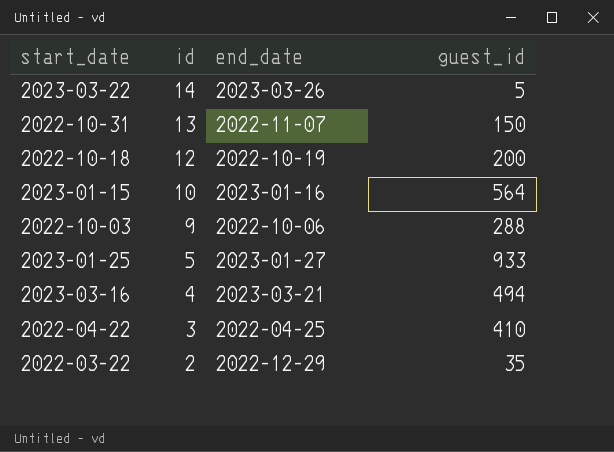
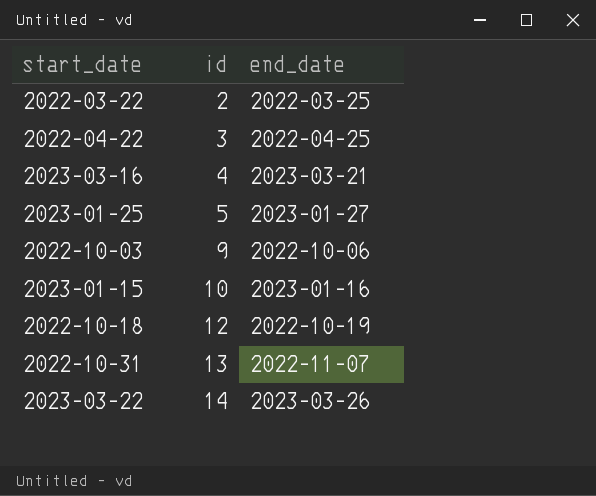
row order: id descending -> id ascending
column guest_id | position: 4 -> none
2022-03-22 | end_date: 2022-12-29 -> 2022-03-25

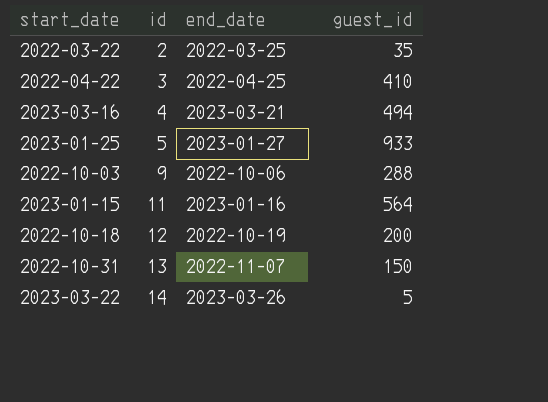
column guest_id | position: none -> 4
2023-01-15 | id: 10 -> 11

